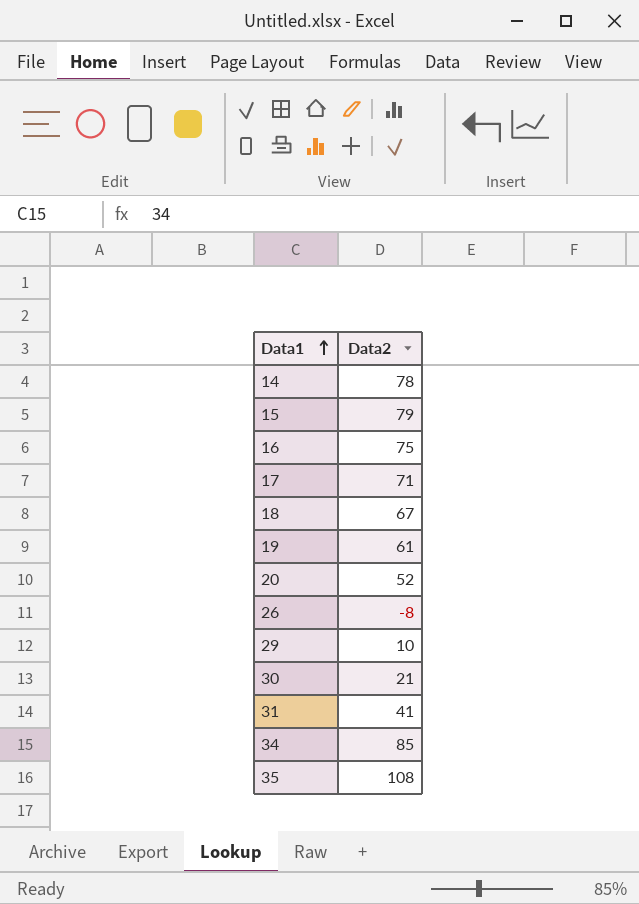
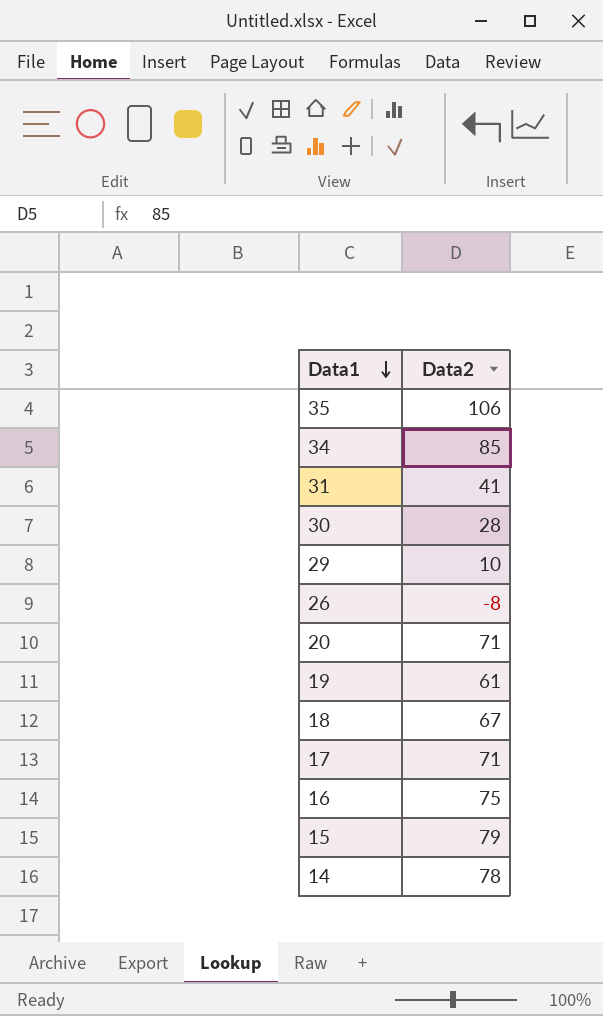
row order: Data1 ascending -> Data1 descending
35 | Data2: 108 -> 106
30 | Data2: 21 -> 28
20 | Data2: 52 -> 71

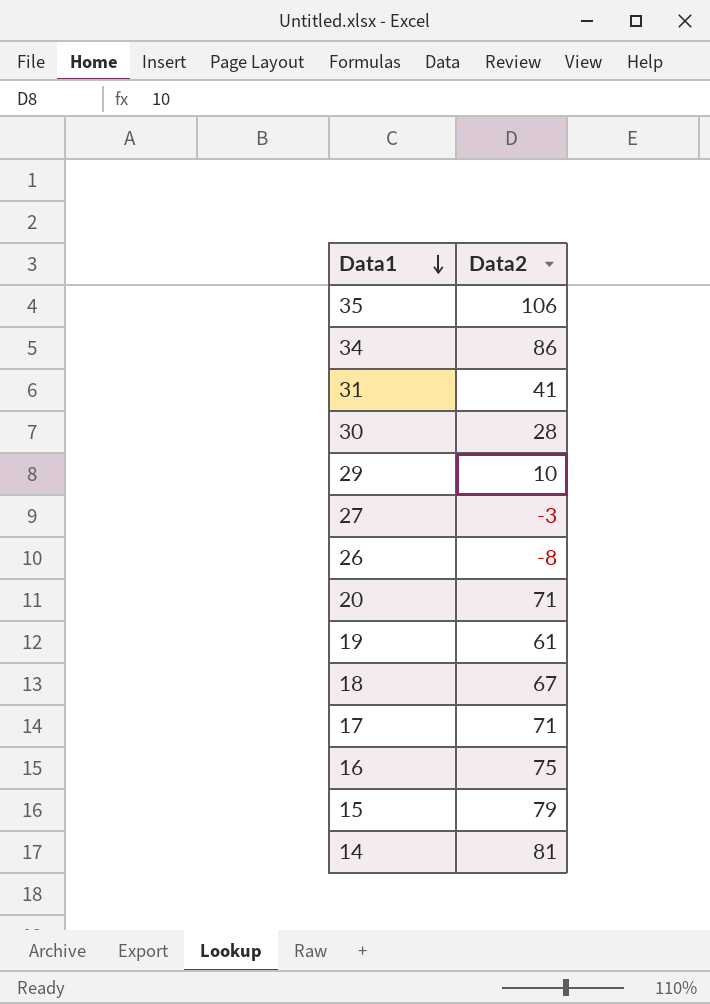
34 | Data2: 85 -> 86
row 27: none -> -3
14 | Data2: 78 -> 81

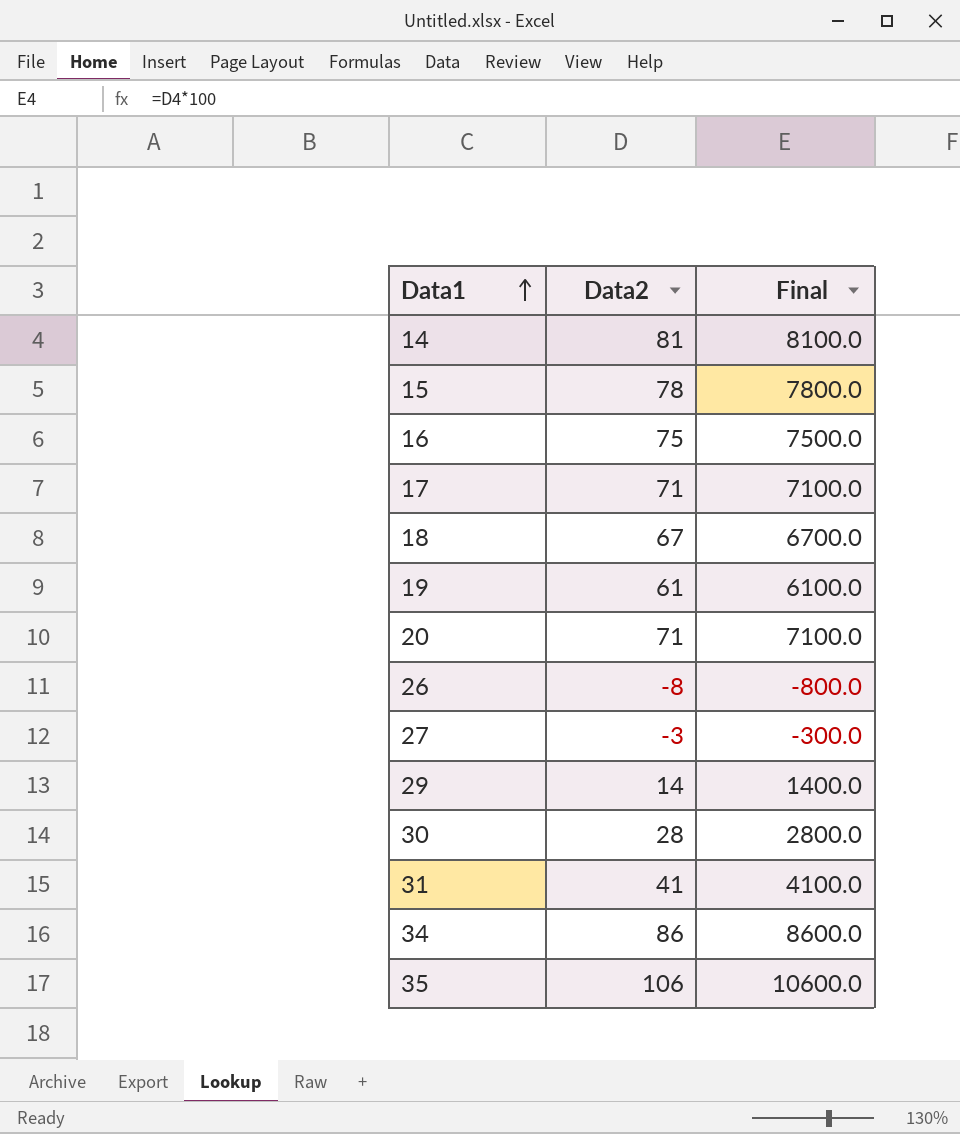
row order: Data1 descending -> Data1 ascending
column Final | formula: none -> [Data2] * 100
15 | Data2: 79 -> 78
29 | Data2: 10 -> 14

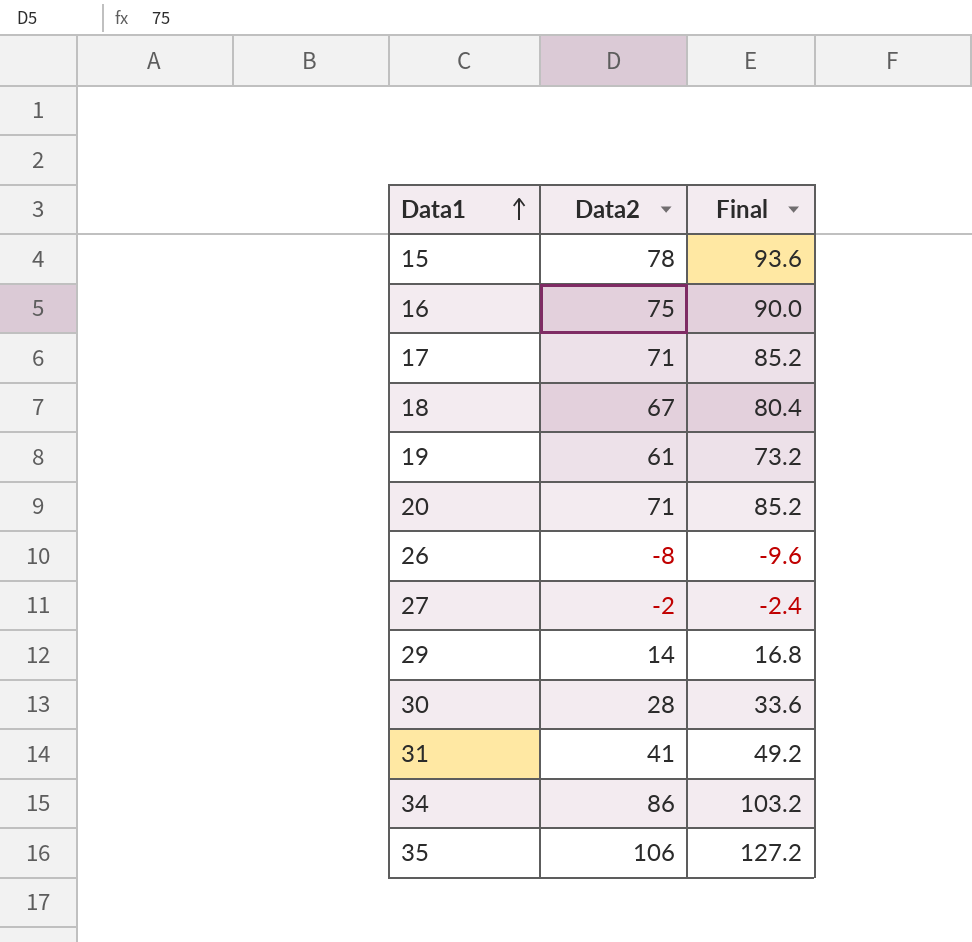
column Final | formula: [Data2] * 100 -> [Data2] * 1.2
row 14: 81 | 8100.0 -> none
27 | Data2: -3 -> -2

